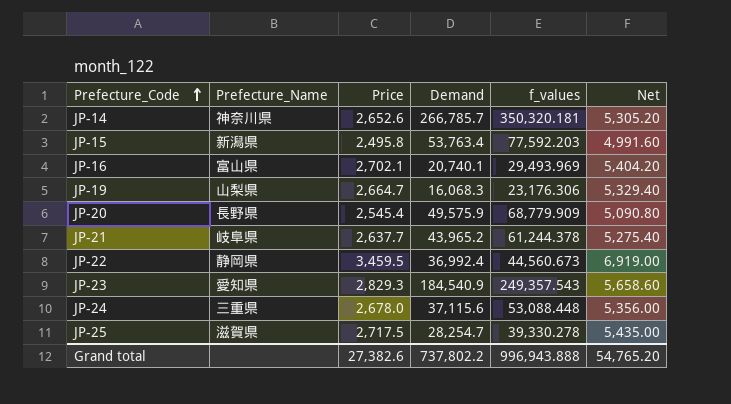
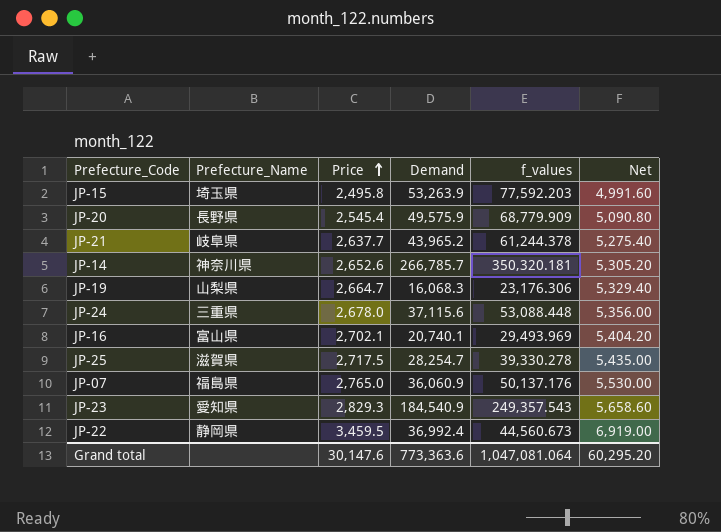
row order: Prefecture_Code ascending -> Price ascending
JP-15 | Prefecture_Name: 新潟県 -> 埼玉県
JP-15 | Demand: 53,763.4 -> 53,263.9
row JP-07: none -> 福島県 | 2,765.0 | 36,060.9 | 50,137.176 | 5,530.00
Grand total | Price: 27,382.6 -> 30,147.6
Grand total | Demand: 737,802.2 -> 773,363.6
Grand total | f_values: 996,943.888 -> 1,047,081.064
Grand total | Net: 54,765.20 -> 60,295.20

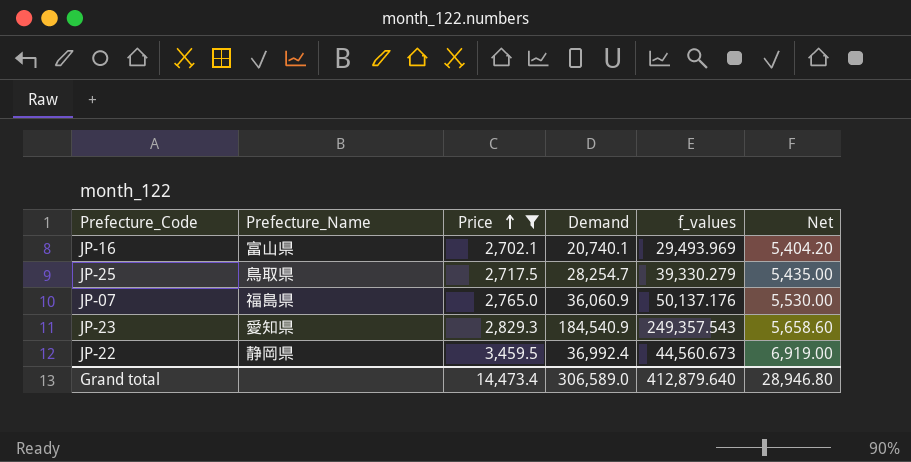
filter: none -> Price >= 2,702.1
JP-25 | Prefecture_Name: 滋賀県 -> 鳥取県
JP-25 | f_values: 39,330.278 -> 39,330.279
Grand total | Price: 30,147.6 -> 14,473.4
Grand total | Demand: 773,363.6 -> 306,589.0
Grand total | f_values: 1,047,081.064 -> 412,879.640
Grand total | Net: 60,295.20 -> 28,946.80

